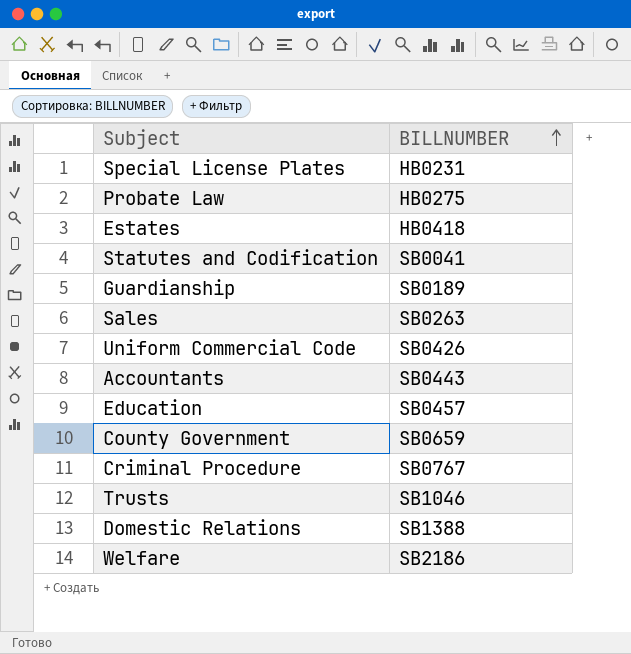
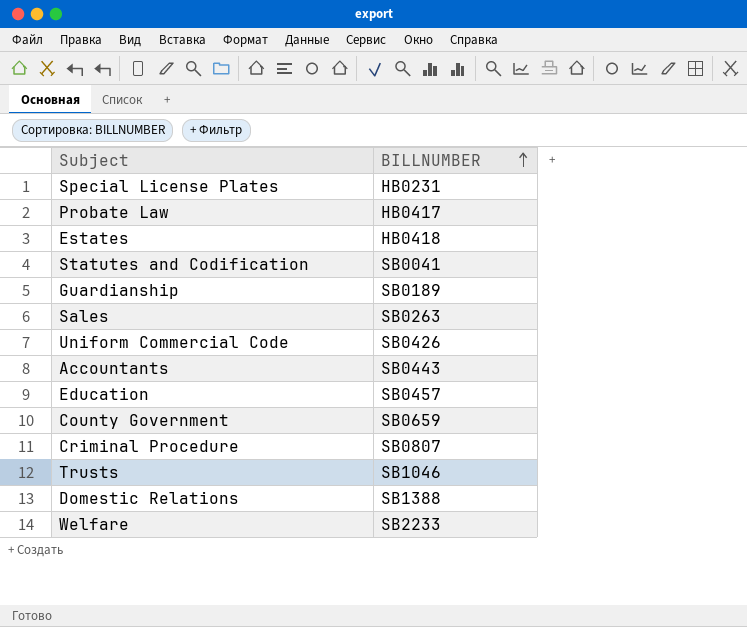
Probate Law | BILLNUMBER: HB0275 -> HB0417
Criminal Procedure | BILLNUMBER: SB0767 -> SB0807
Welfare | BILLNUMBER: SB2186 -> SB2233

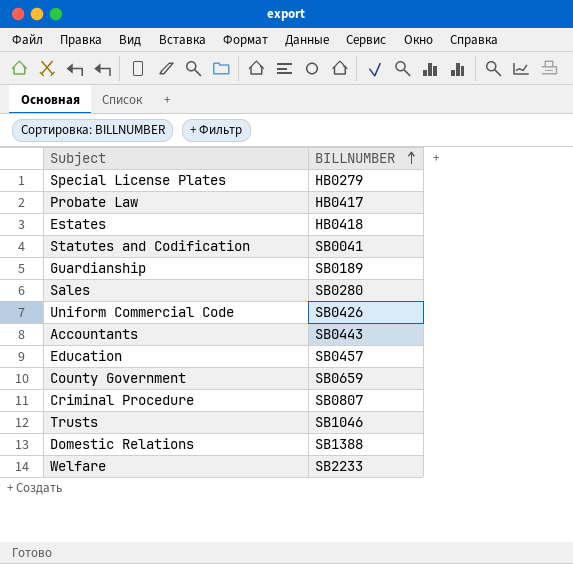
Special License Plates | BILLNUMBER: HB0231 -> HB0279
Sales | BILLNUMBER: SB0263 -> SB0280

